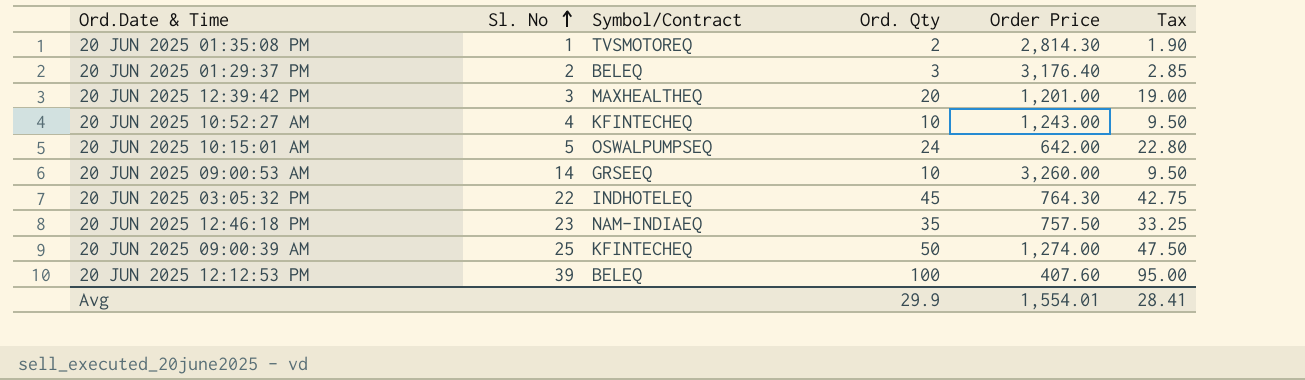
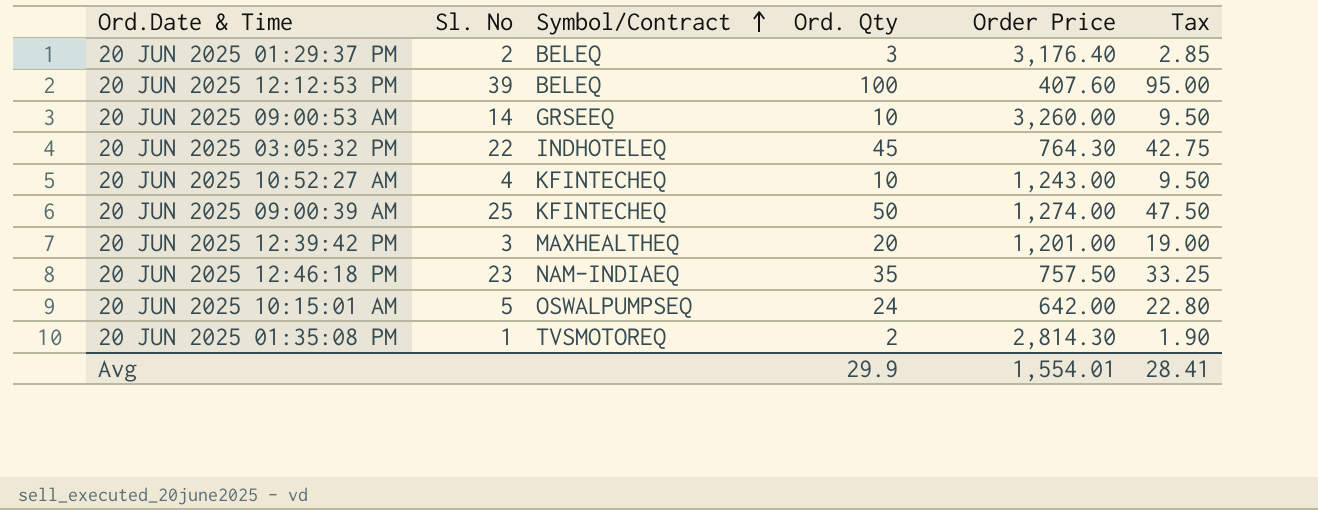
row order: Sl. No ascending -> Symbol/Contract ascending

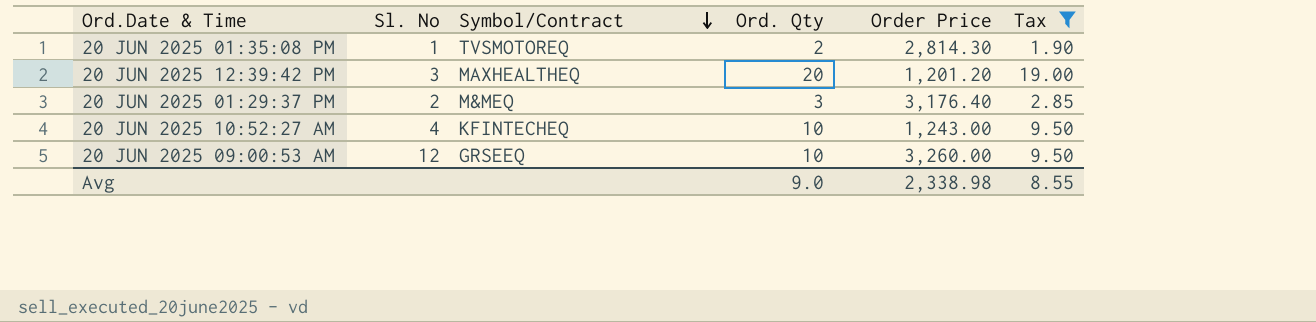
filter: none -> Tax <= 19.00
row order: Symbol/Contract ascending -> Symbol/Contract descending
20 JUN 2025 12:39:42 PM | Order Price: 1,201.00 -> 1,201.20
20 JUN 2025 01:29:37 PM | Symbol/Contract: BELEQ -> M&MEQ
20 JUN 2025 09:00:53 AM | Sl. No: 14 -> 12
Avg | Ord. Qty: 29.9 -> 9.0
Avg | Order Price: 1,554.01 -> 2,338.98
Avg | Tax: 28.41 -> 8.55

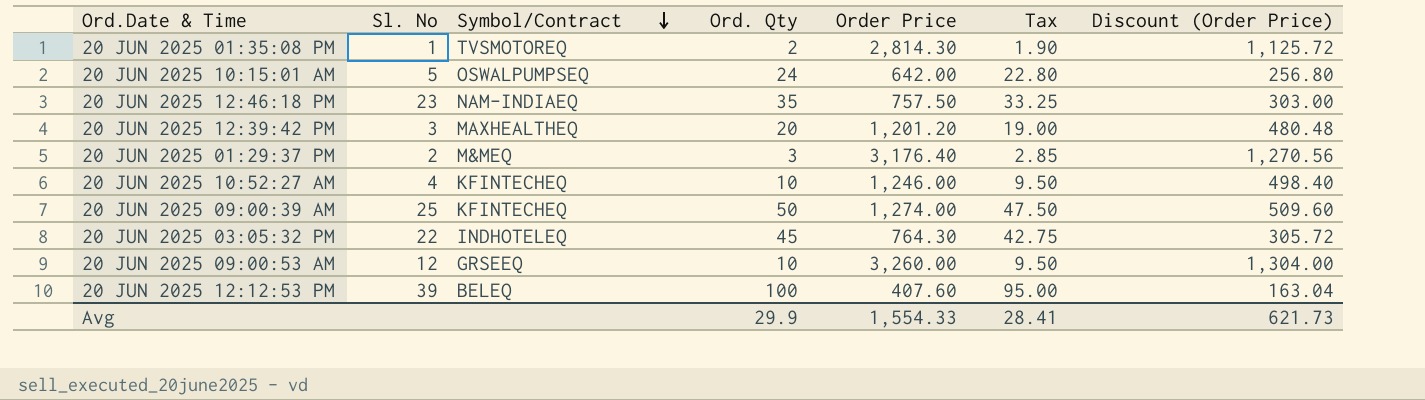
filter: Tax <= 19.00 -> none
column Discount (Order Price) | formula: none -> [Order Price] * 0.4
20 JUN 2025 10:52:27 AM | Order Price: 1,243.00 -> 1,246.00
Avg | Ord. Qty: 9.0 -> 29.9
Avg | Order Price: 2,338.98 -> 1,554.33
Avg | Tax: 8.55 -> 28.41

